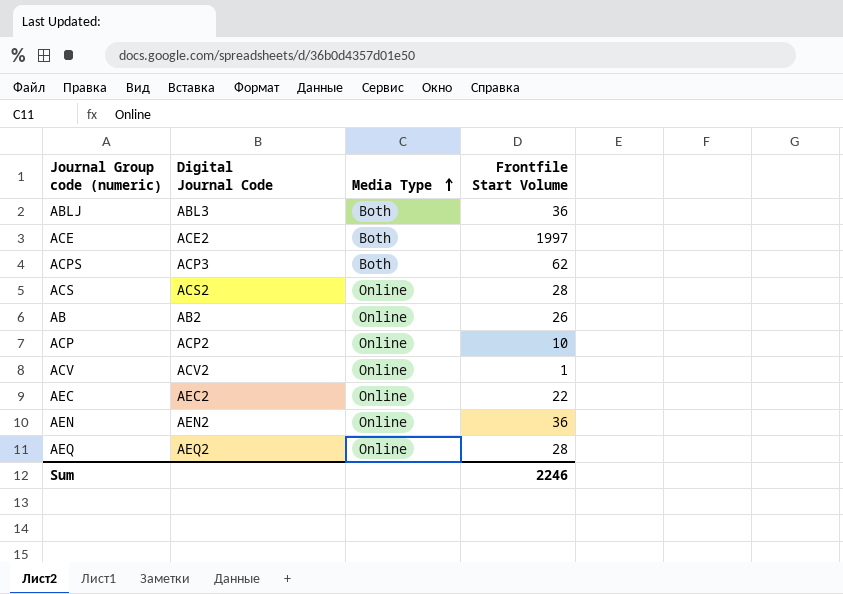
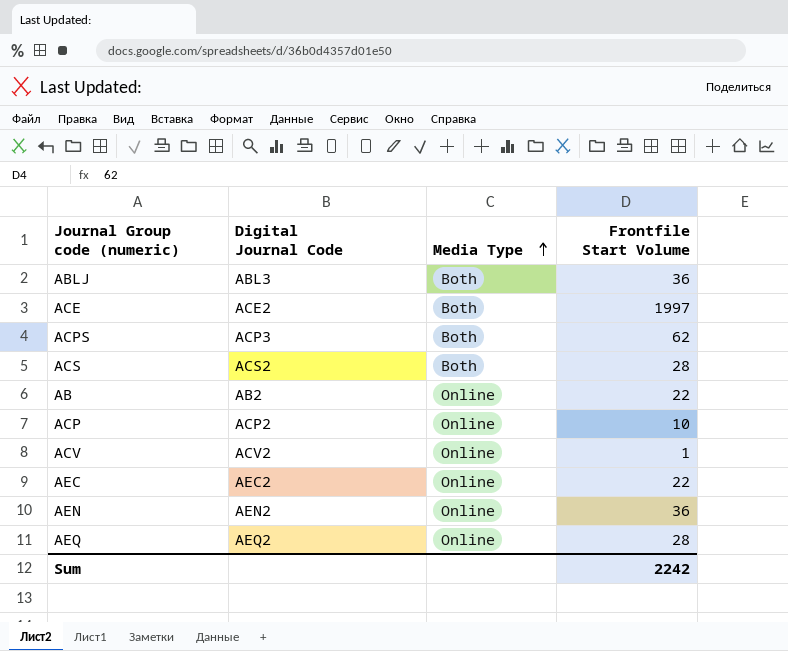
ACS | Media Type: Online -> Both
AB | Frontfile Start Volume: 26 -> 22
Sum | Frontfile Start Volume: 2246 -> 2242

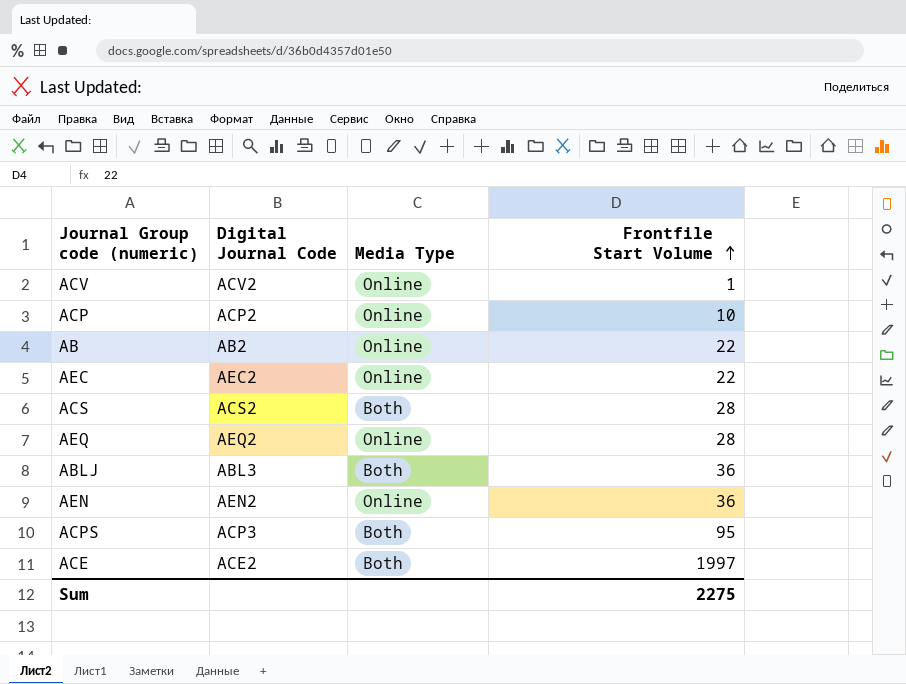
row order: Media Type ascending -> Frontfile Start Volume ascending
ACPS | Frontfile Start Volume: 62 -> 95
Sum | Frontfile Start Volume: 2242 -> 2275

